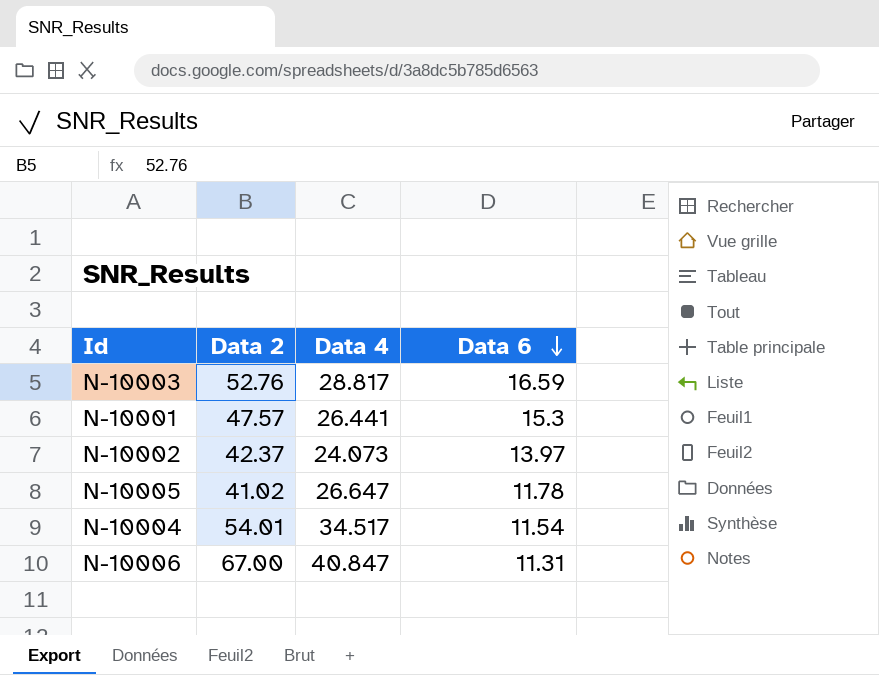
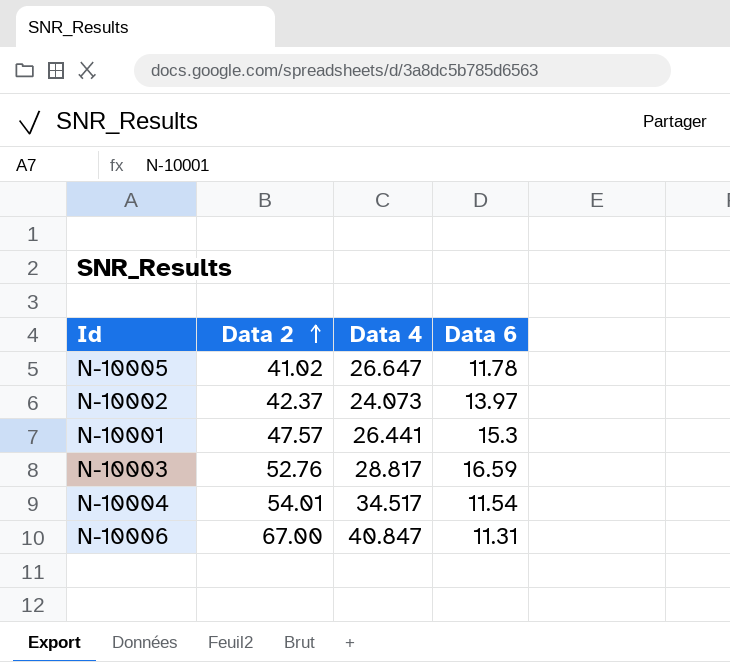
row order: Data 6 descending -> Data 2 ascending

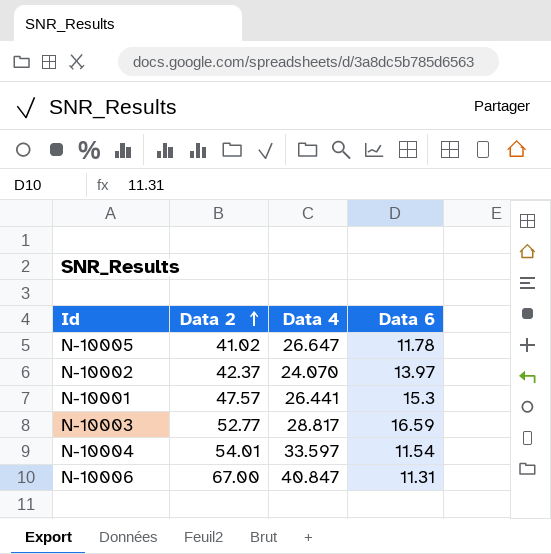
N-10002 | Data 4: 24.073 -> 24.070
N-10003 | Data 2: 52.76 -> 52.77
N-10004 | Data 4: 34.517 -> 33.597

